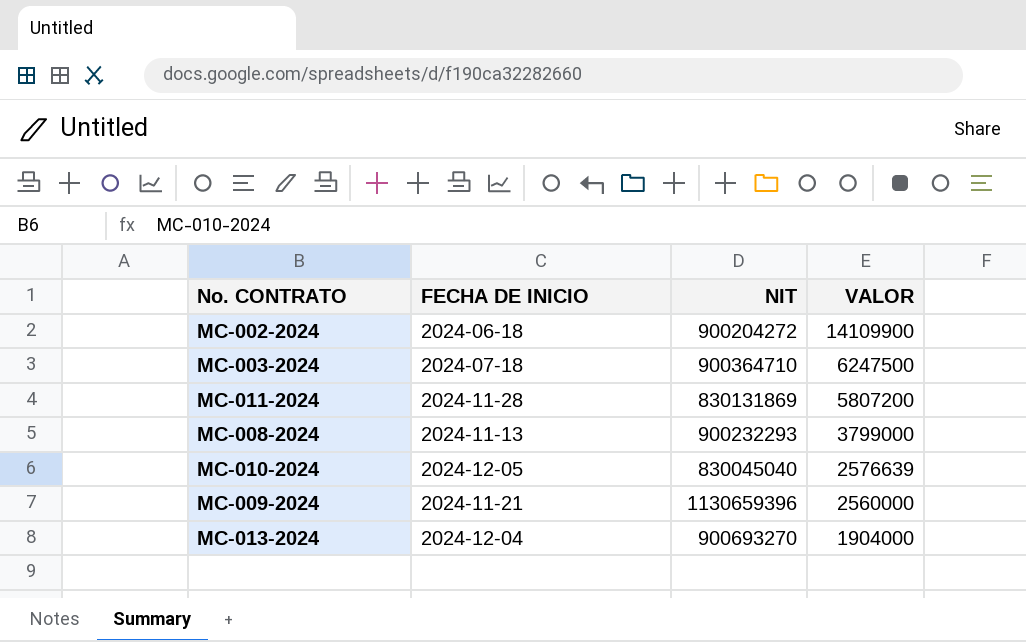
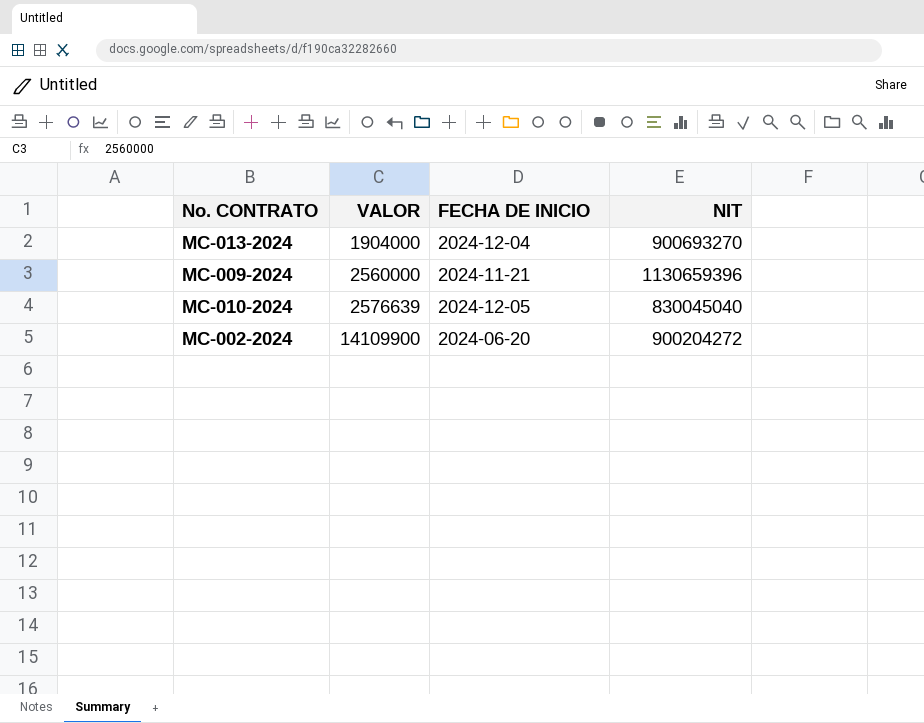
row order: VALOR descending -> VALOR ascending
column VALOR | position: 4 -> 2
row MC-003-2024: 2024-07-18 | 900364710 | 6247500 -> none
row MC-011-2024: 2024-11-28 | 830131869 | 5807200 -> none
row MC-008-2024: 2024-11-13 | 900232293 | 3799000 -> none
MC-002-2024 | FECHA DE INICIO: 2024-06-18 -> 2024-06-20

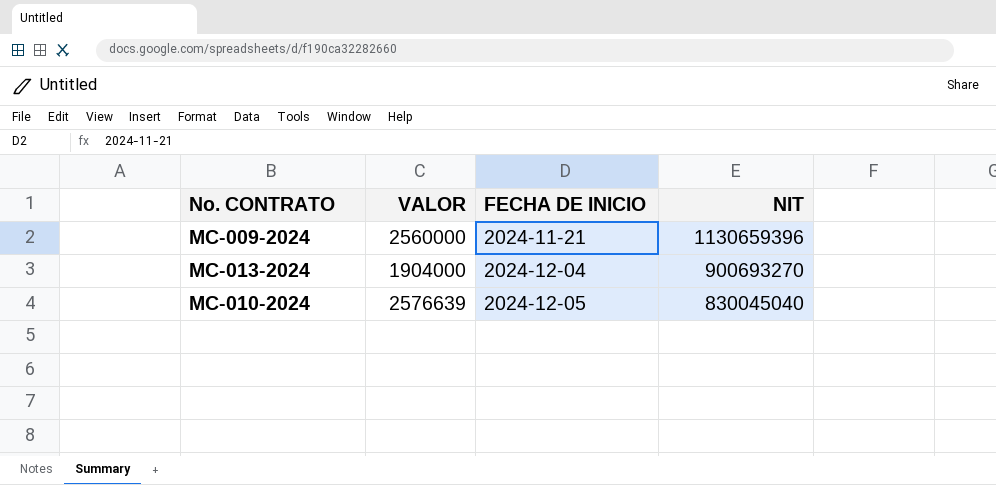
row order: VALOR ascending -> FECHA DE INICIO ascending
row MC-002-2024: 14109900 | 2024-06-20 | 900204272 -> none

